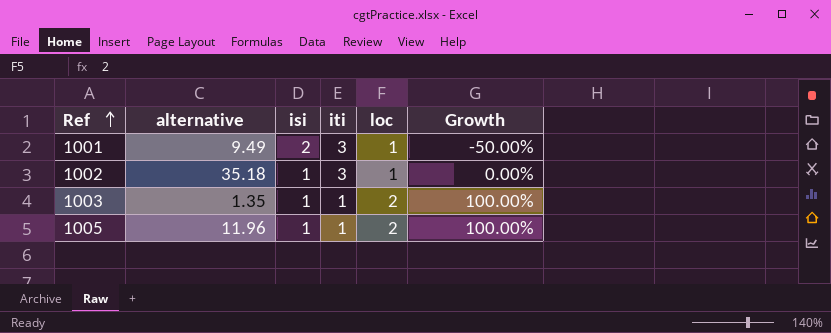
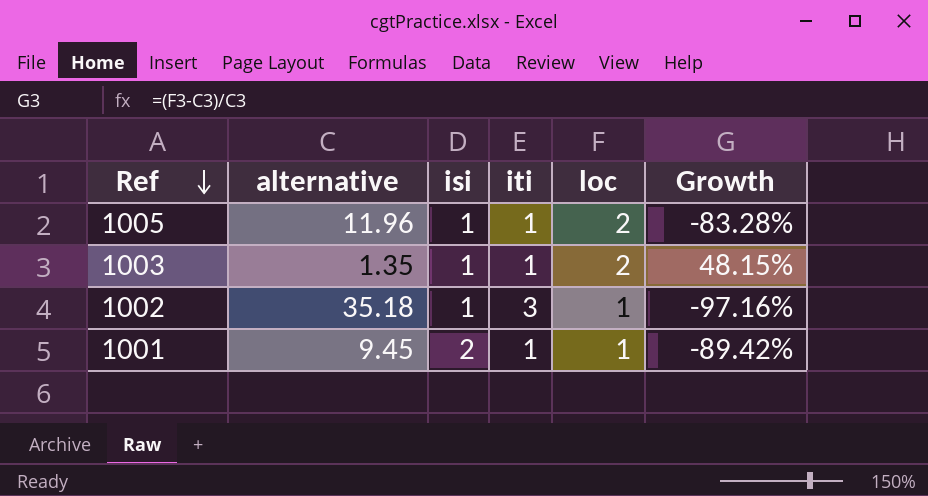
row order: Ref ascending -> Ref descending
column Growth | formula: ([loc] - [isi]) / [isi] -> ([loc] - [alternative]) / [alternative]
1001 | alternative: 9.49 -> 9.45
1001 | iti: 3 -> 1

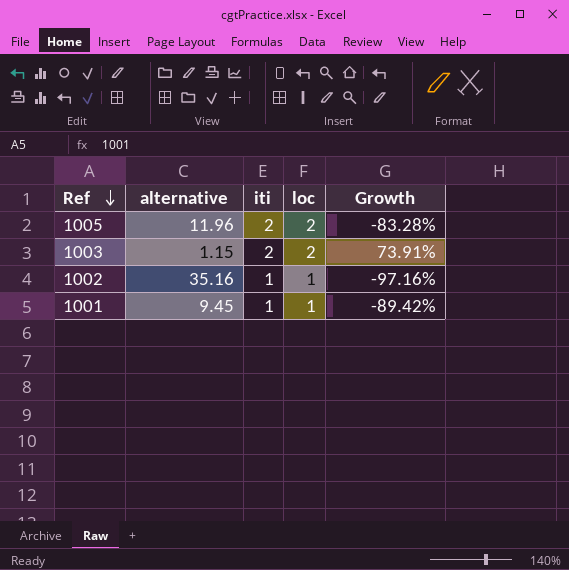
column isi | position: 3 -> none
1005 | iti: 1 -> 2
1003 | alternative: 1.35 -> 1.15
1003 | iti: 1 -> 2
1003 | Growth: 48.15% -> 73.91%
1002 | alternative: 35.18 -> 35.16
1002 | iti: 3 -> 1

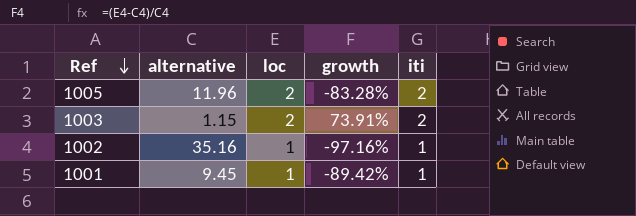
column name: Growth -> growth
column iti | position: 3 -> 5

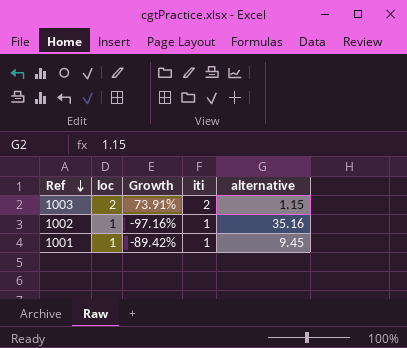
column name: growth -> Growth
column alternative | position: 2 -> 5
row 1005: 11.96 | 2 | -83.28% | 2 -> none

